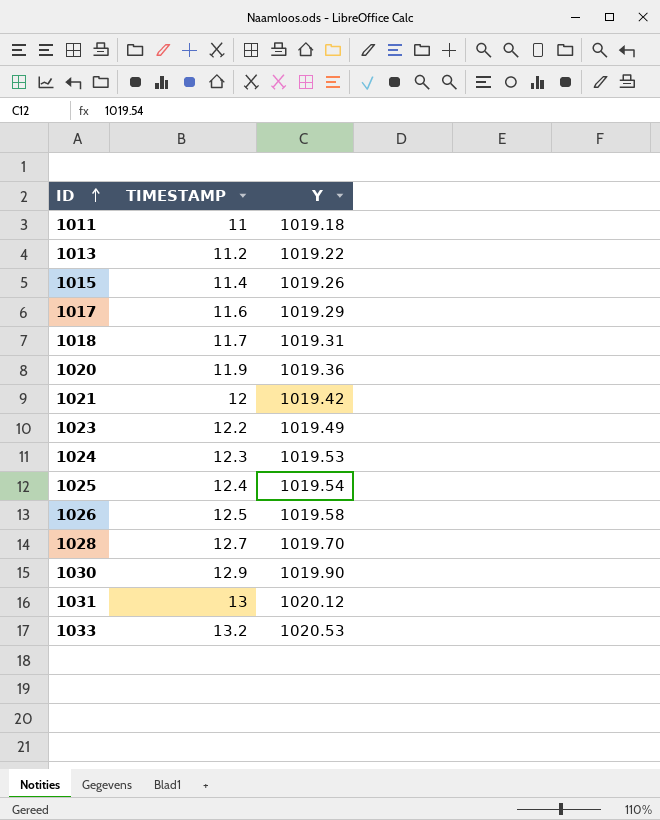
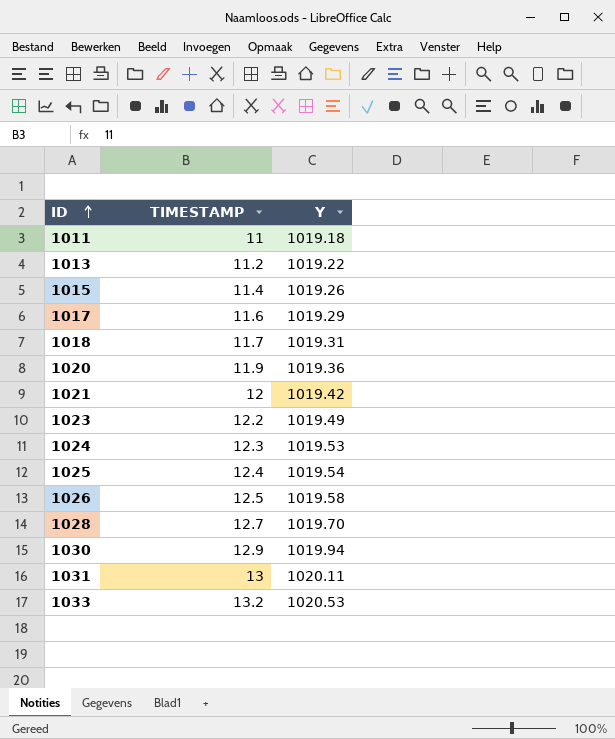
1030 | Y: 1019.90 -> 1019.94
1031 | Y: 1020.12 -> 1020.11

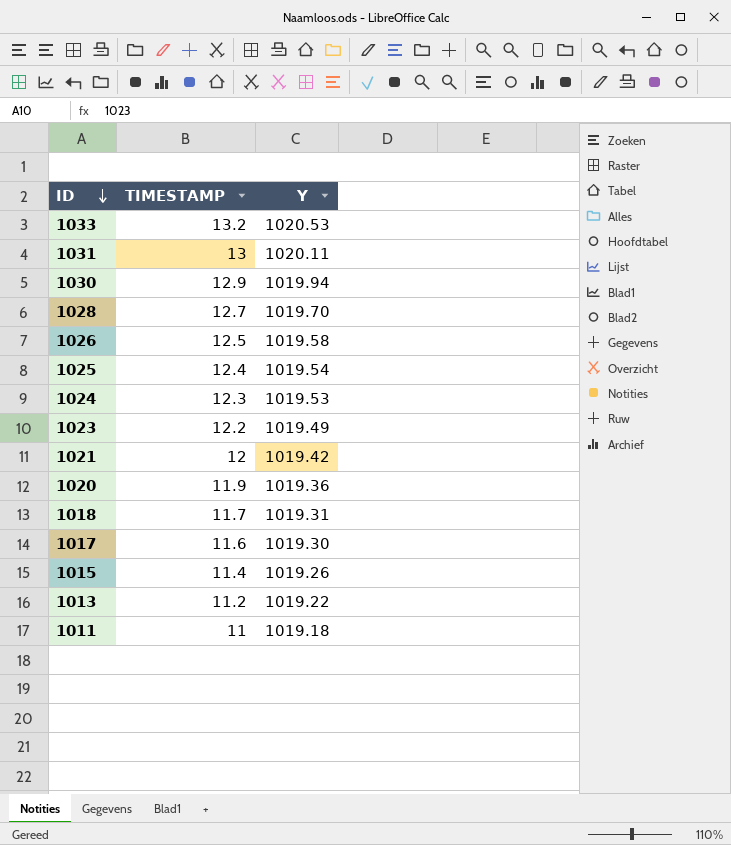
row order: ID ascending -> ID descending
1017 | Y: 1019.29 -> 1019.30

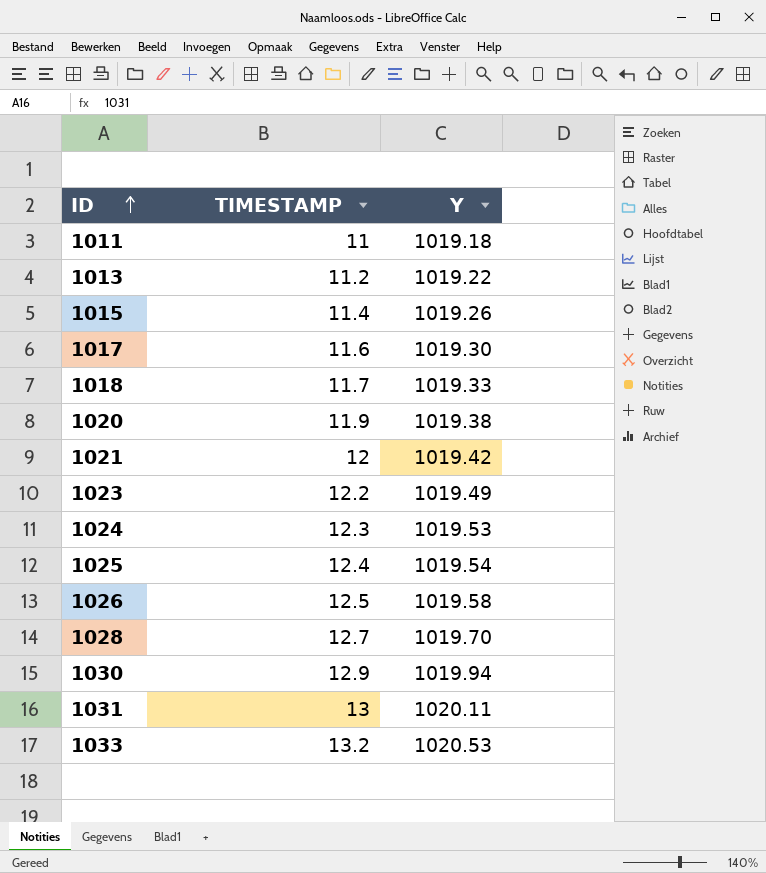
row order: ID descending -> ID ascending
1018 | Y: 1019.31 -> 1019.33
1020 | Y: 1019.36 -> 1019.38

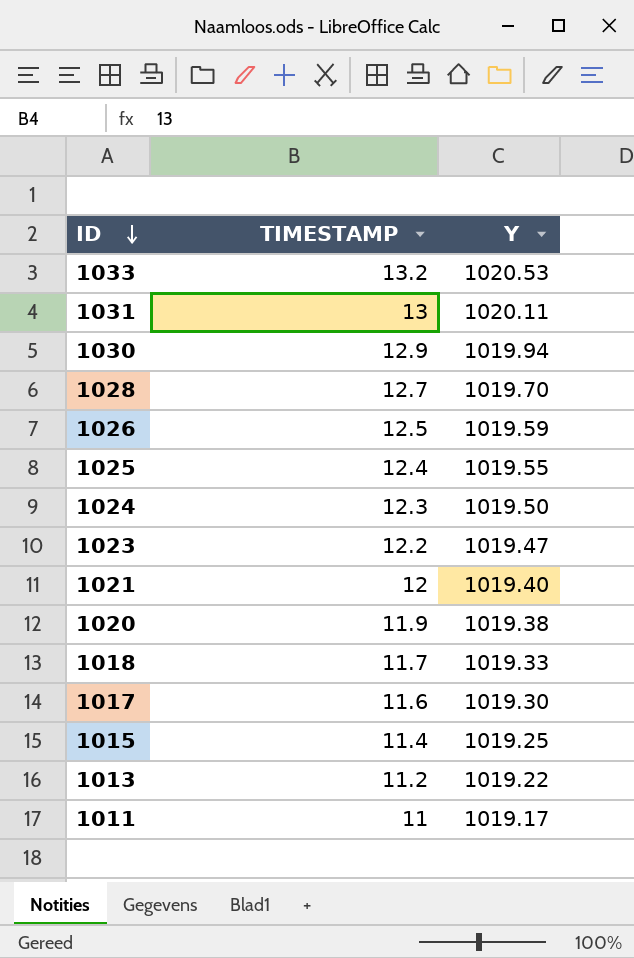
row order: ID ascending -> ID descending
1026 | Y: 1019.58 -> 1019.59
1025 | Y: 1019.54 -> 1019.55
1024 | Y: 1019.53 -> 1019.50
1023 | Y: 1019.49 -> 1019.47
1021 | Y: 1019.42 -> 1019.40
1015 | Y: 1019.26 -> 1019.25
1011 | Y: 1019.18 -> 1019.17

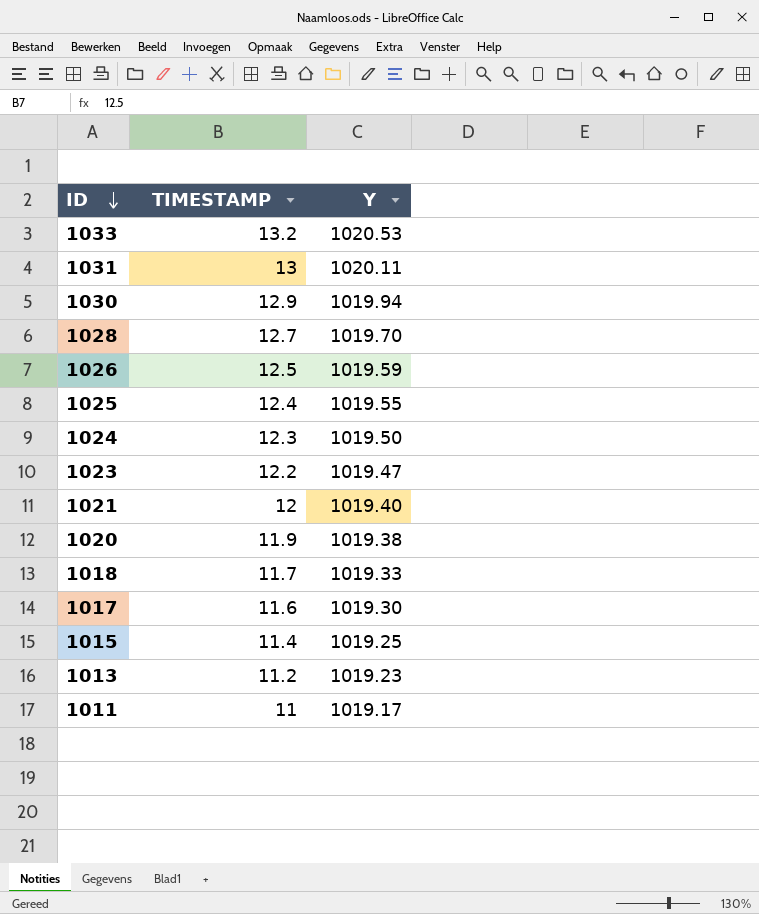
1013 | Y: 1019.22 -> 1019.23

